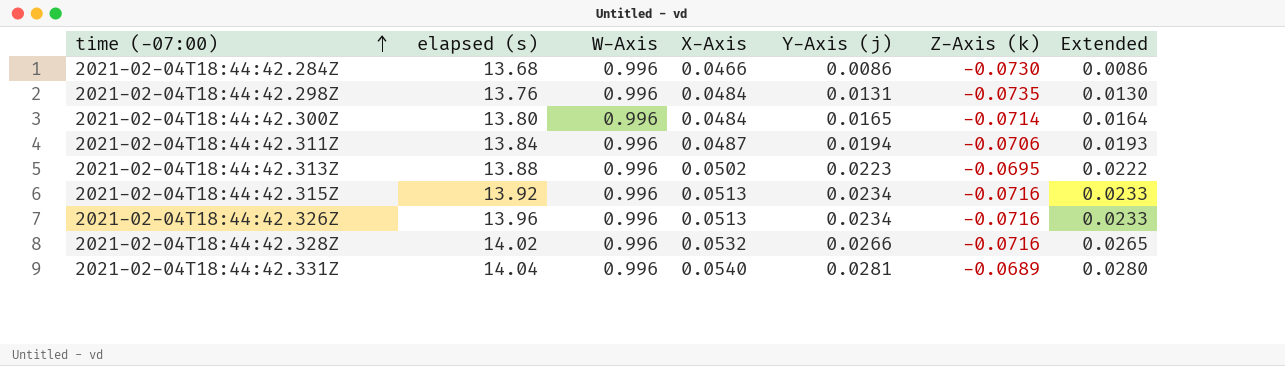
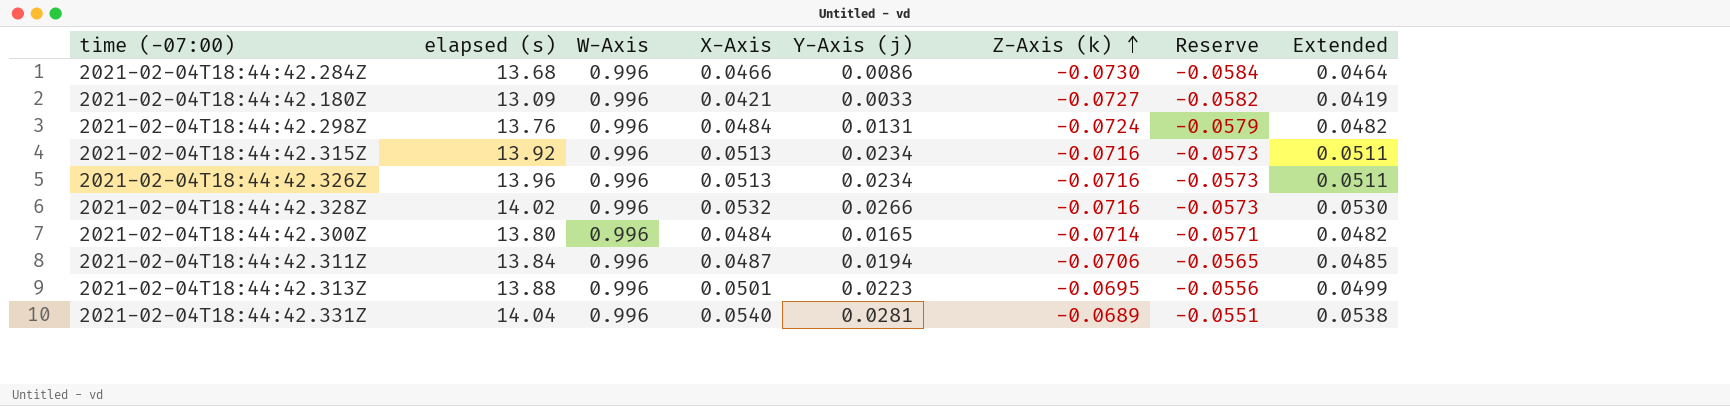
row order: time (-07:00) ascending -> Z-Axis (k) ascending
column Reserve | formula: none -> [Z-Axis (k)] * 0.8
column Extended | formula: [W-Axis] * [Y-Axis (j)] -> [W-Axis] * [X-Axis]
row 2021-02-04T18:44:42.180Z: none -> 13.09 | 0.996 | 0.0421 | 0.0033 | -0.0727 | -0.0582 | 0.0419
2021-02-04T18:44:42.298Z | Z-Axis (k): -0.0735 -> -0.0724
2021-02-04T18:44:42.313Z | X-Axis: 0.0502 -> 0.0501

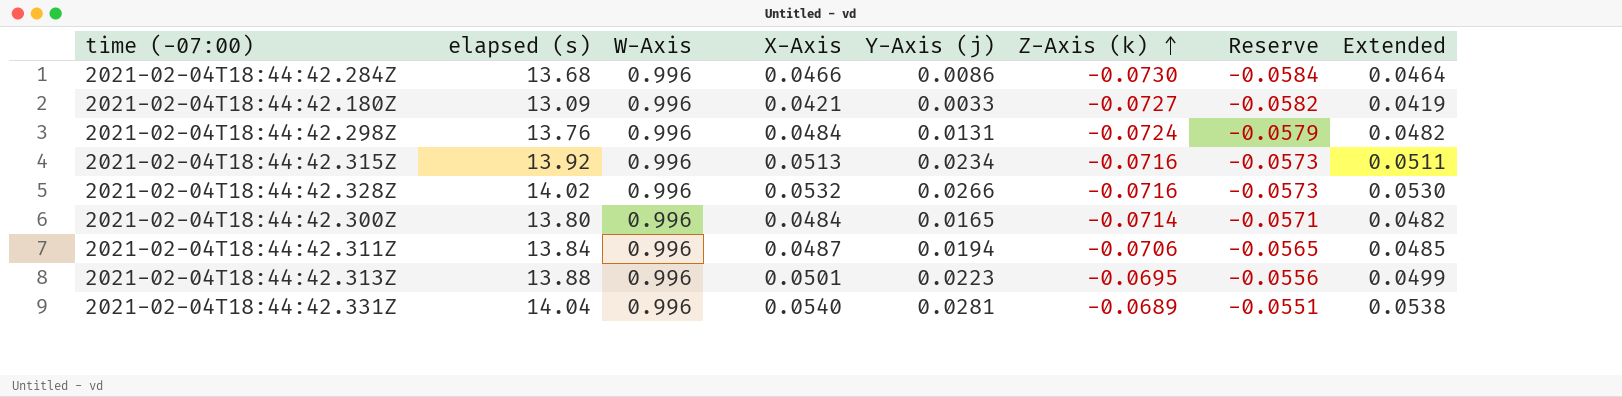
row 2021-02-04T18:44:42.326Z: 13.96 | 0.996 | 0.0513 | 0.0234 | -0.0716 | -0.0573 | 0.0511 -> none

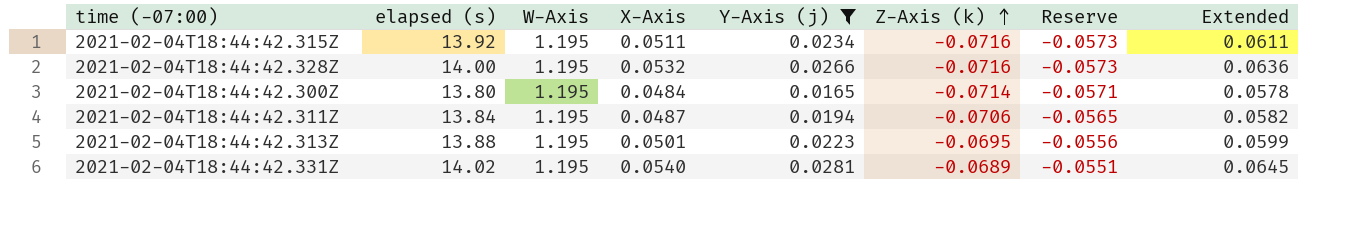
filter: none -> Y-Axis (j) >= 0.0165
2021-02-04T18:44:42.315Z | W-Axis: 0.996 -> 1.195
2021-02-04T18:44:42.315Z | X-Axis: 0.0513 -> 0.0511
2021-02-04T18:44:42.315Z | Extended: 0.0511 -> 0.0611
2021-02-04T18:44:42.328Z | elapsed (s): 14.02 -> 14.00
2021-02-04T18:44:42.328Z | W-Axis: 0.996 -> 1.195
2021-02-04T18:44:42.328Z | Extended: 0.0530 -> 0.0636
2021-02-04T18:44:42.300Z | W-Axis: 0.996 -> 1.195
2021-02-04T18:44:42.300Z | Extended: 0.0482 -> 0.0578
2021-02-04T18:44:42.311Z | W-Axis: 0.996 -> 1.195
2021-02-04T18:44:42.311Z | Extended: 0.0485 -> 0.0582
2021-02-04T18:44:42.313Z | W-Axis: 0.996 -> 1.195
2021-02-04T18:44:42.313Z | Extended: 0.0499 -> 0.0599
2021-02-04T18:44:42.331Z | elapsed (s): 14.04 -> 14.02
2021-02-04T18:44:42.331Z | W-Axis: 0.996 -> 1.195
2021-02-04T18:44:42.331Z | Extended: 0.0538 -> 0.0645

